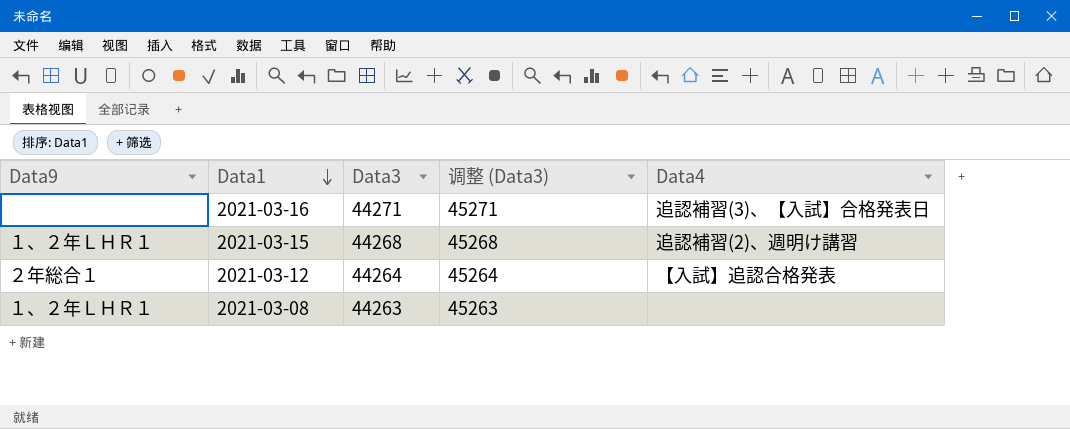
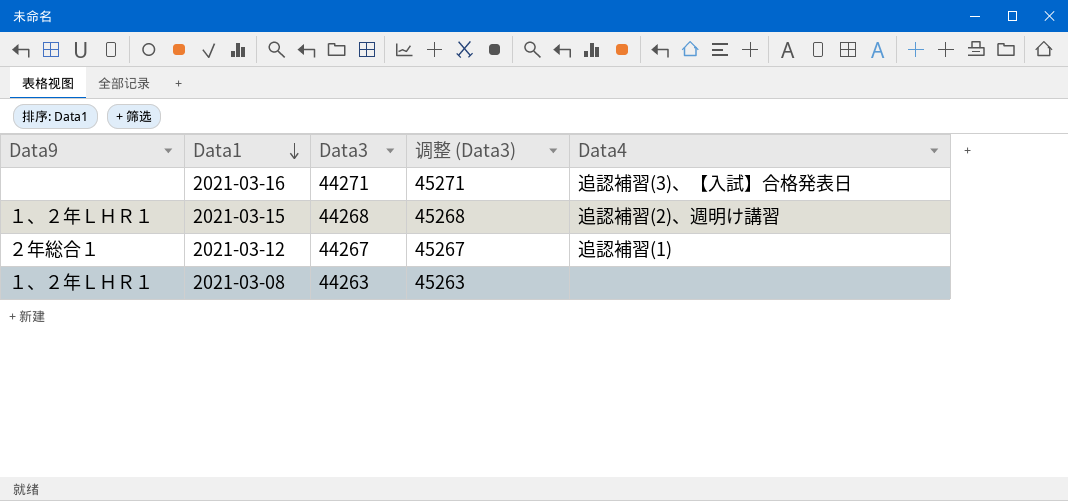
2021-03-12 | Data3: 44264 -> 44267
2021-03-12 | 调整 (Data3): 45264 -> 45267
2021-03-12 | Data4: 【入試】追認合格発表 -> 追認補習(1)

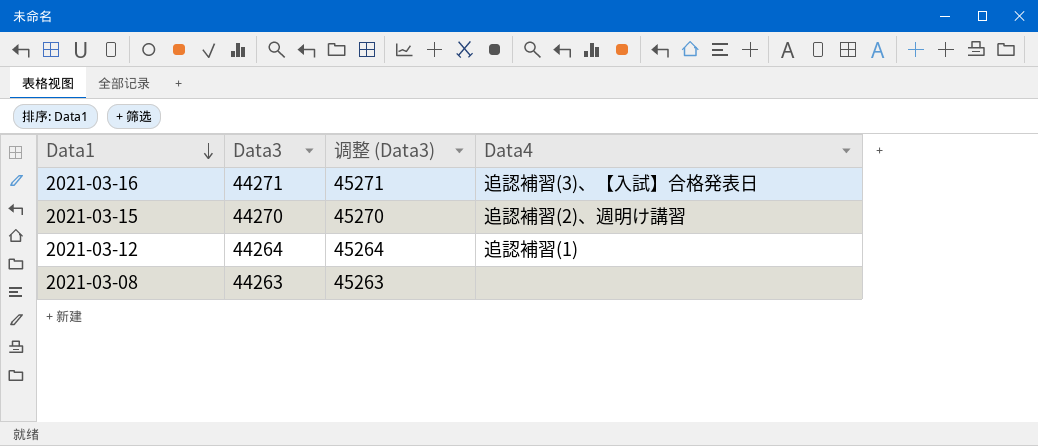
column Data9 | position: 1 -> none
2021-03-15 | Data3: 44268 -> 44270
2021-03-15 | 调整 (Data3): 45268 -> 45270
2021-03-12 | Data3: 44267 -> 44264
2021-03-12 | 调整 (Data3): 45267 -> 45264

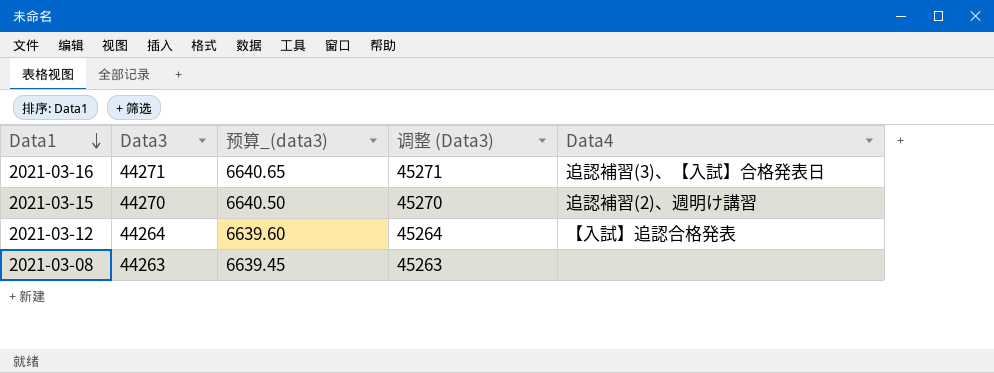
column 预算_(data3) | formula: none -> [Data3] * 0.15
2021-03-12 | Data4: 追認補習(1) -> 【入試】追認合格発表

